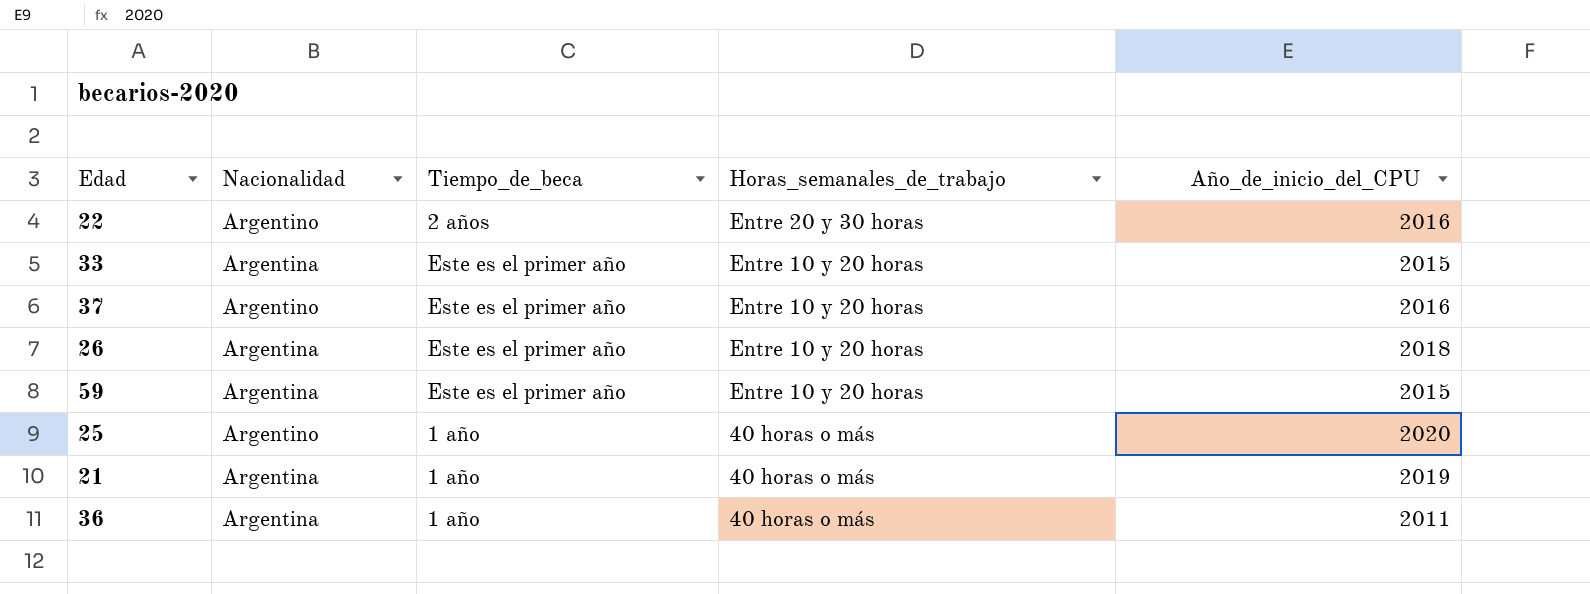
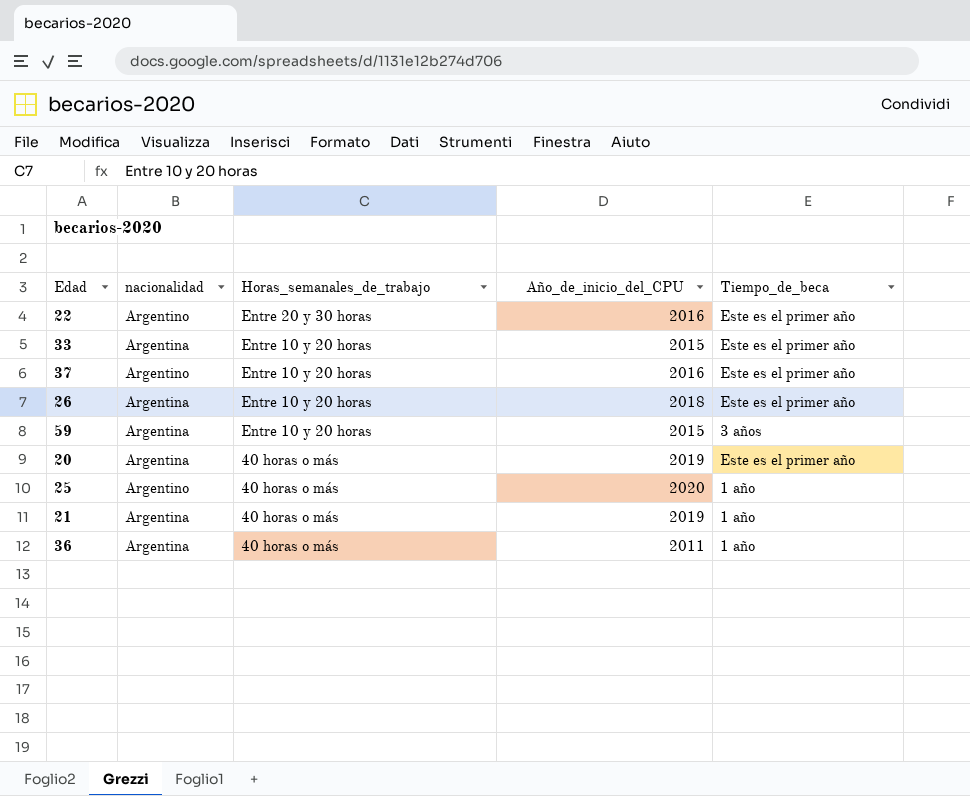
column name: Nacionalidad -> nacionalidad
column Tiempo_de_beca | position: 3 -> 5
22 | Tiempo_de_beca: 2 años -> Este es el primer año
59 | Tiempo_de_beca: Este es el primer año -> 3 años
row 20: none -> Argentina | 40 horas o más | 2019 | Este es el primer año

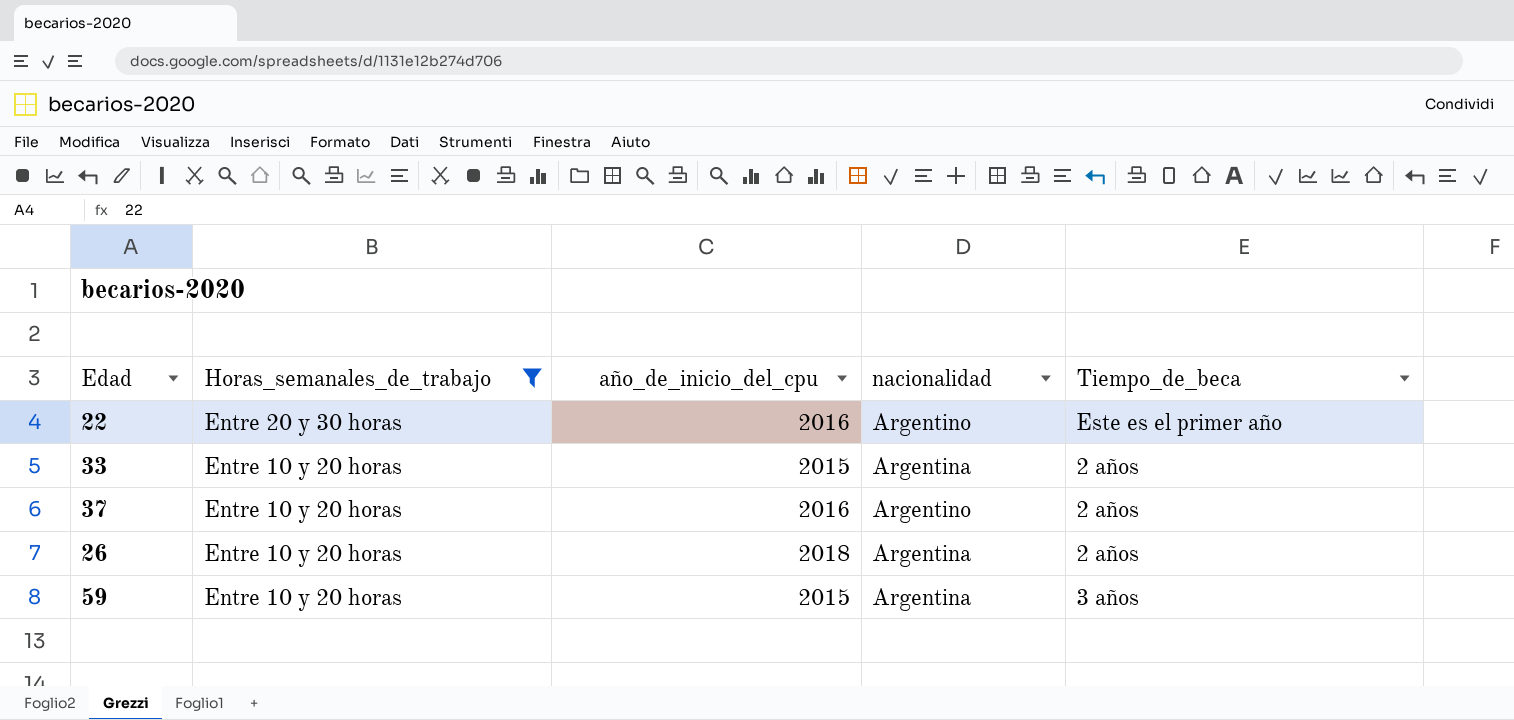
filter: none -> Horas_semanales_de_trabajo != 40 horas o más
column name: Año_de_inicio_del_CPU -> año_de_inicio_del_cpu
column nacionalidad | position: 2 -> 4
33 | Tiempo_de_beca: Este es el primer año -> 2 años
37 | Tiempo_de_beca: Este es el primer año -> 2 años
26 | Tiempo_de_beca: Este es el primer año -> 2 años

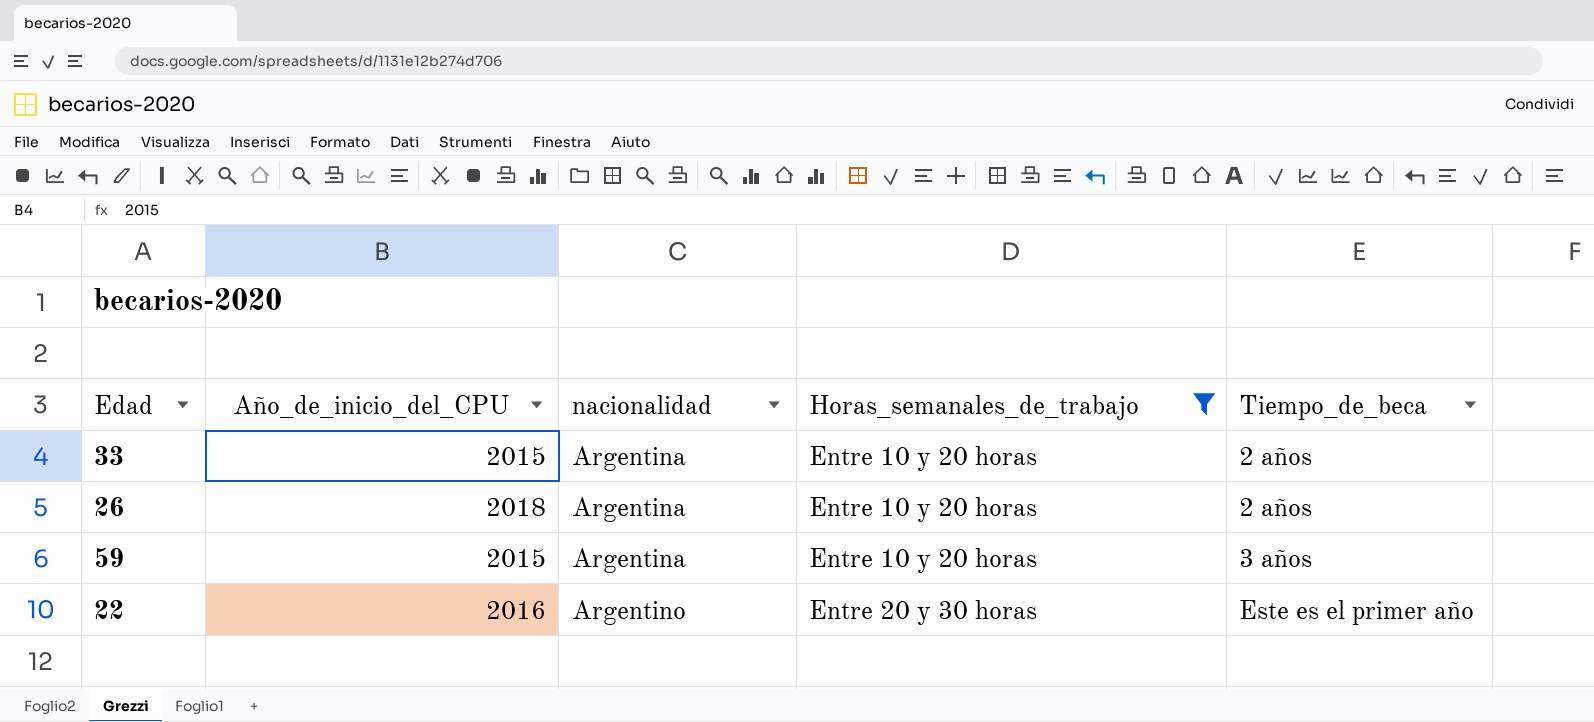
row order: Horas_semanales_de_trabajo descending -> nacionalidad ascending
column name: año_de_inicio_del_cpu -> Año_de_inicio_del_CPU
column Horas_semanales_de_trabajo | position: 2 -> 4
row 37: Entre 10 y 20 horas | 2016 | Argentino | 2 años -> none

